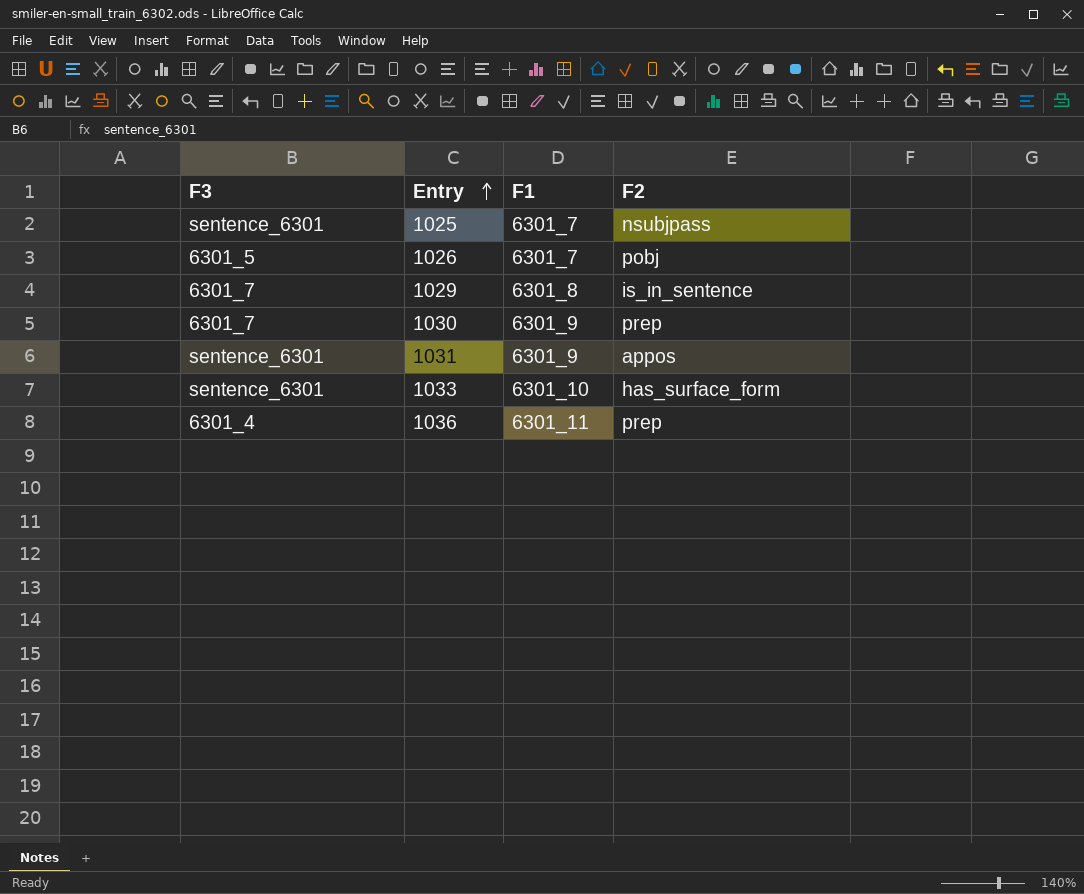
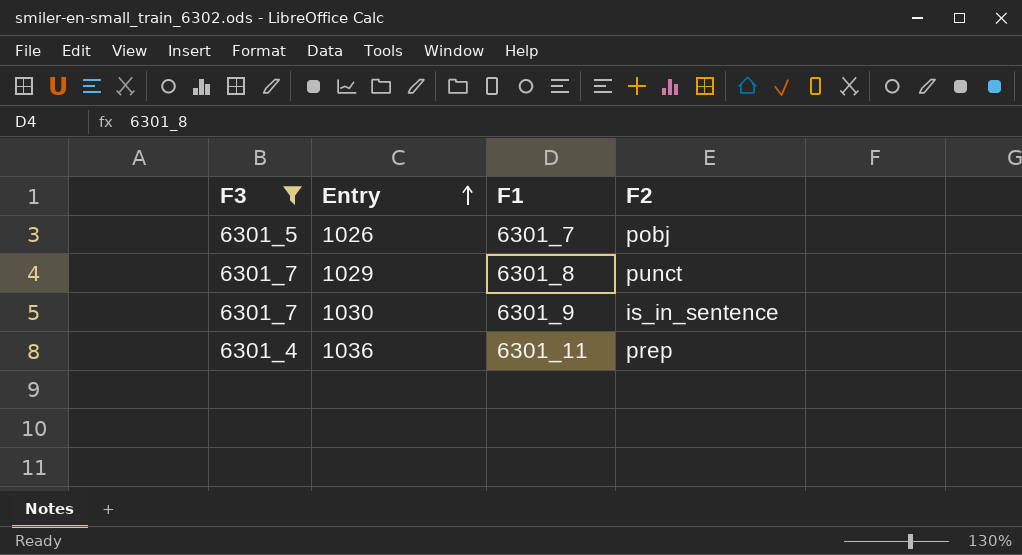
filter: none -> F3 != sentence_6301
1029 | F2: is_in_sentence -> punct
1030 | F2: prep -> is_in_sentence

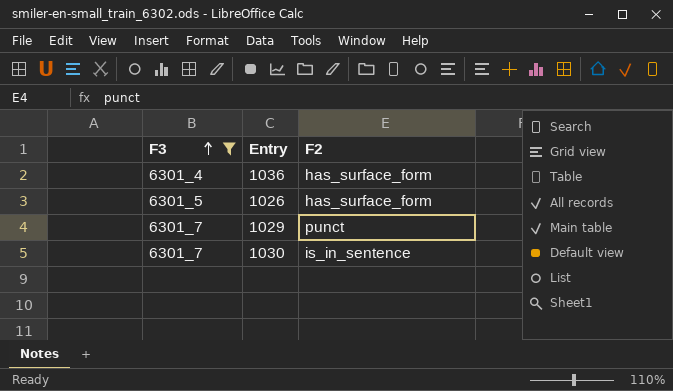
row order: Entry ascending -> F3 ascending
column F1 | position: 3 -> none
1036 | F2: prep -> has_surface_form
1026 | F2: pobj -> has_surface_form

